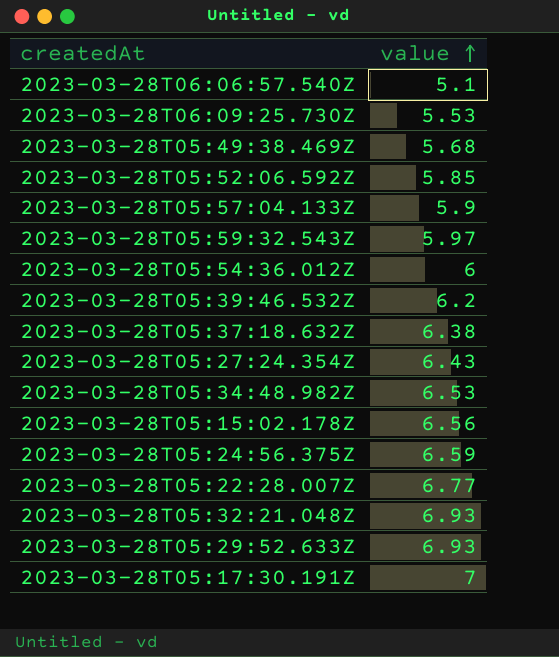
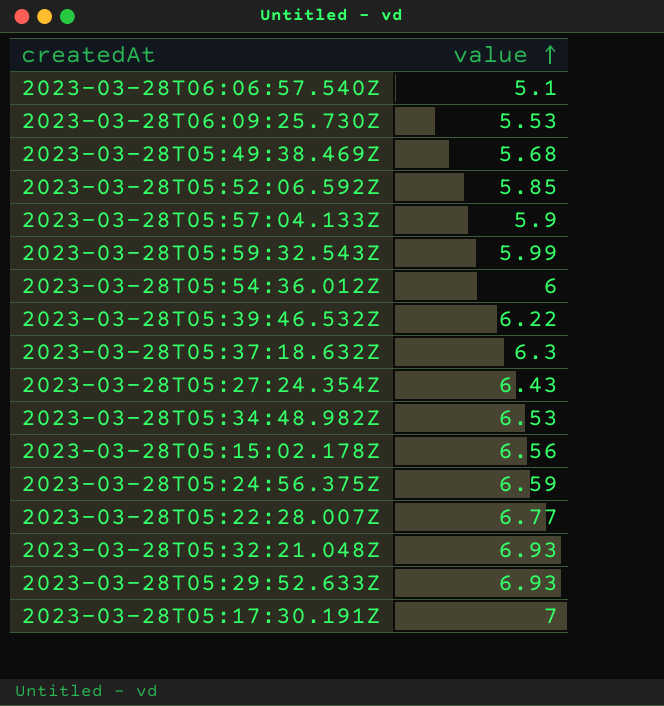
2023-03-28T05:59:32.543Z | value: 5.97 -> 5.99
2023-03-28T05:39:46.532Z | value: 6.2 -> 6.22
2023-03-28T05:37:18.632Z | value: 6.38 -> 6.3

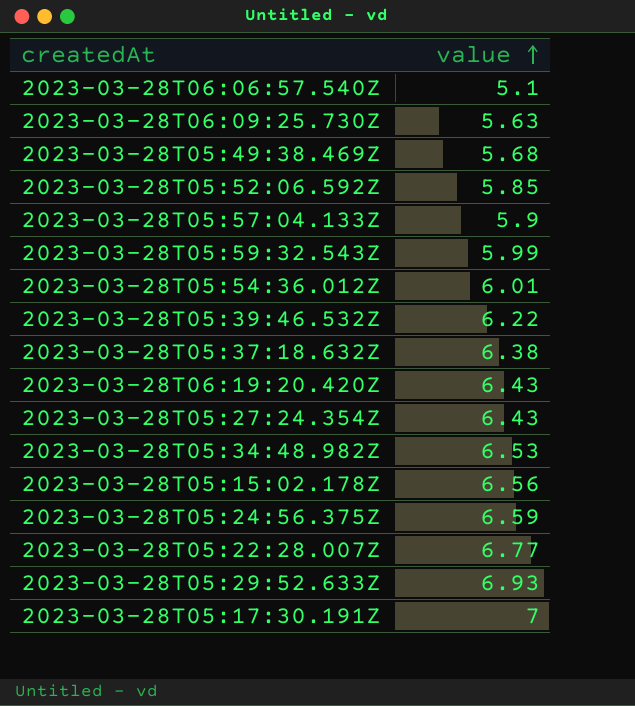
row 2023-03-28T05:32:21.048Z: 6.93 -> none
2023-03-28T06:09:25.730Z | value: 5.53 -> 5.63
2023-03-28T05:54:36.012Z | value: 6 -> 6.01
2023-03-28T05:37:18.632Z | value: 6.3 -> 6.38
row 2023-03-28T06:19:20.420Z: none -> 6.43

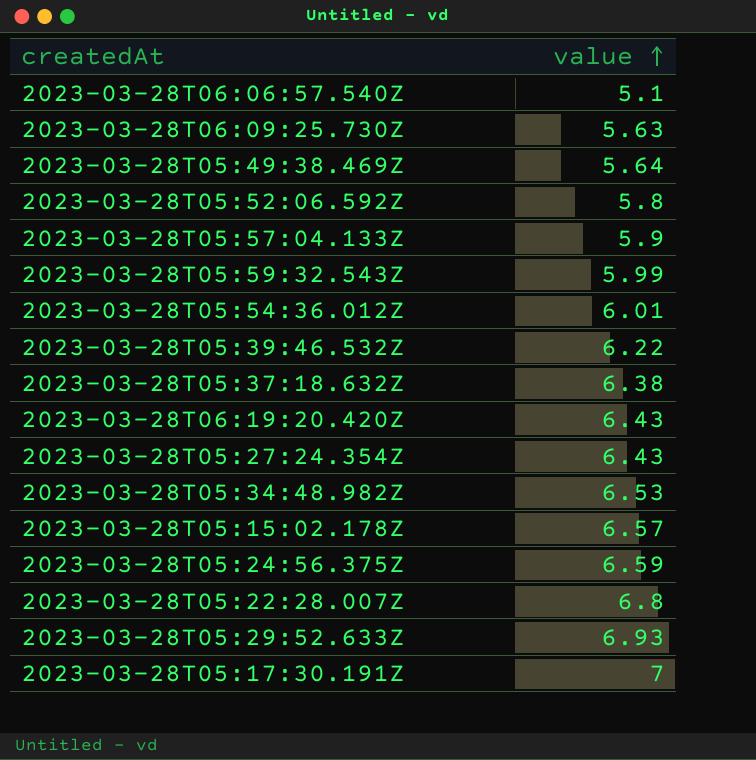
2023-03-28T05:49:38.469Z | value: 5.68 -> 5.64
2023-03-28T05:52:06.592Z | value: 5.85 -> 5.8
2023-03-28T05:15:02.178Z | value: 6.56 -> 6.57
2023-03-28T05:22:28.007Z | value: 6.77 -> 6.8

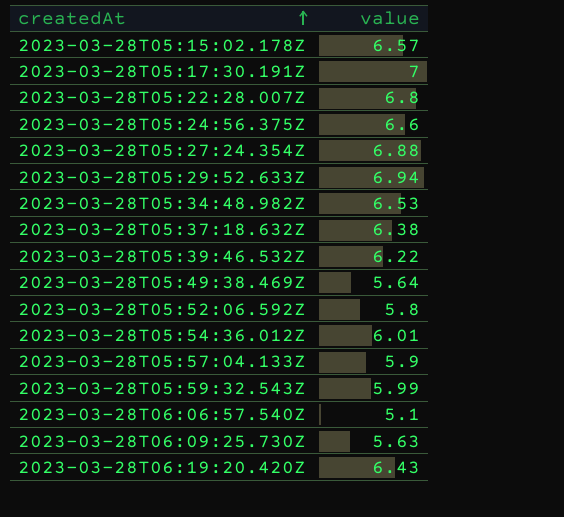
row order: value ascending -> createdAt ascending
2023-03-28T05:24:56.375Z | value: 6.59 -> 6.6
2023-03-28T05:27:24.354Z | value: 6.43 -> 6.88
2023-03-28T05:29:52.633Z | value: 6.93 -> 6.94

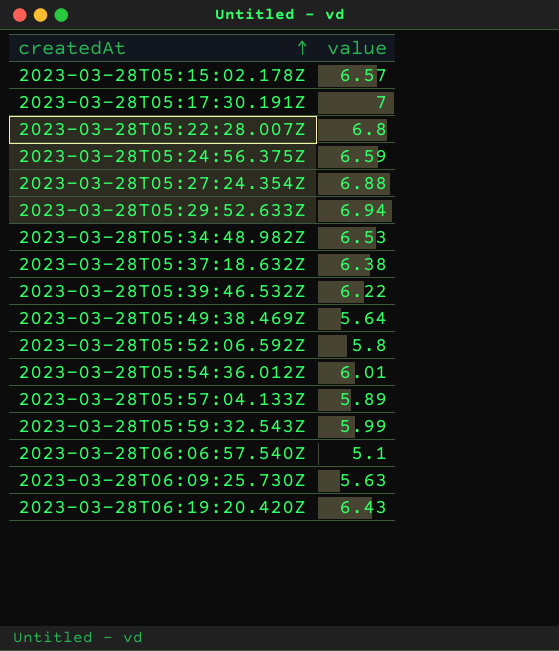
2023-03-28T05:24:56.375Z | value: 6.6 -> 6.59
2023-03-28T05:57:04.133Z | value: 5.9 -> 5.89

